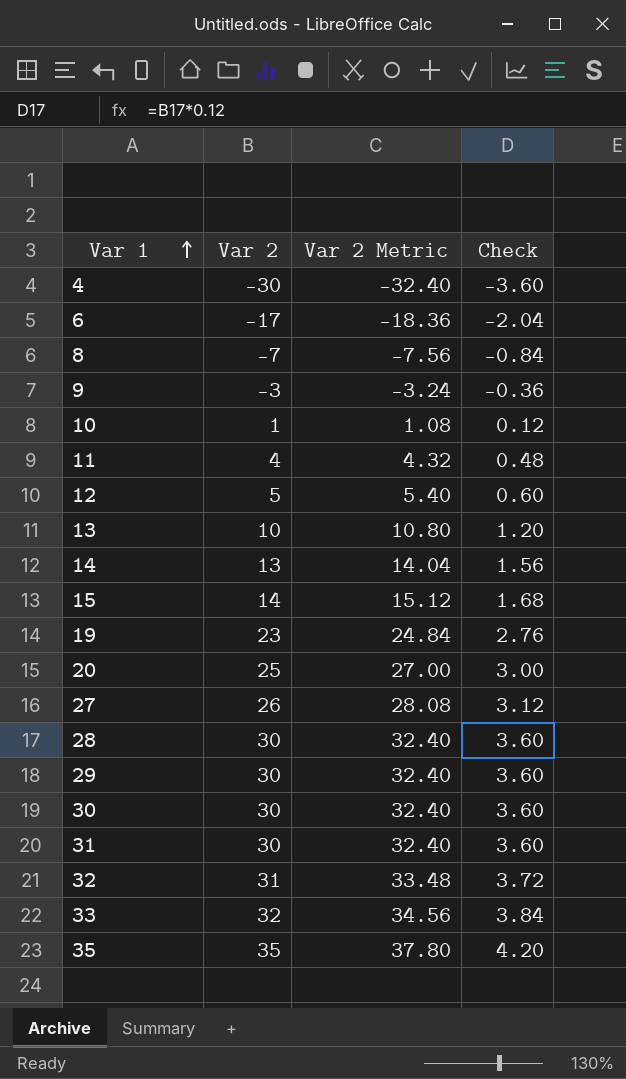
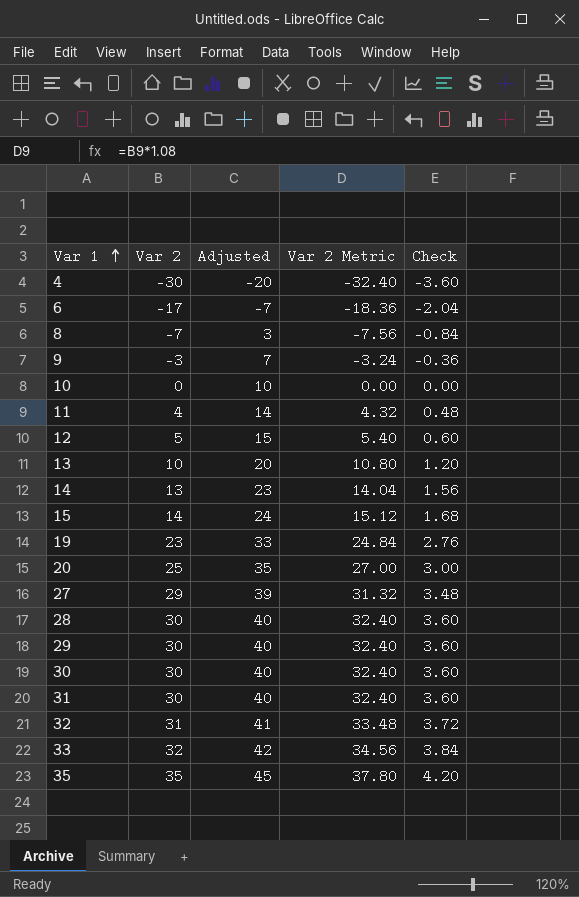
column Adjusted | formula: none -> [Var 2] + 10
10 | Var 2: 1 -> 0
10 | Var 2 Metric: 1.08 -> 0.00
10 | Check: 0.12 -> 0.00
27 | Var 2: 26 -> 29
27 | Var 2 Metric: 28.08 -> 31.32
27 | Check: 3.12 -> 3.48

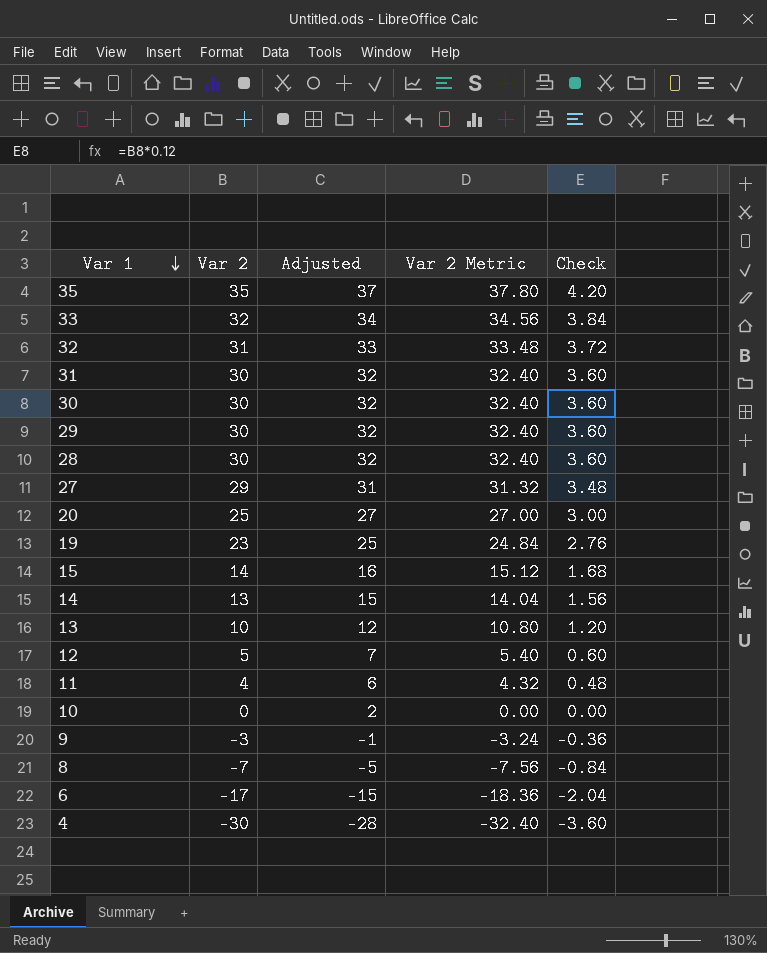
row order: Var 1 ascending -> Var 1 descending
column Adjusted | formula: [Var 2] + 10 -> [Var 2] + 2

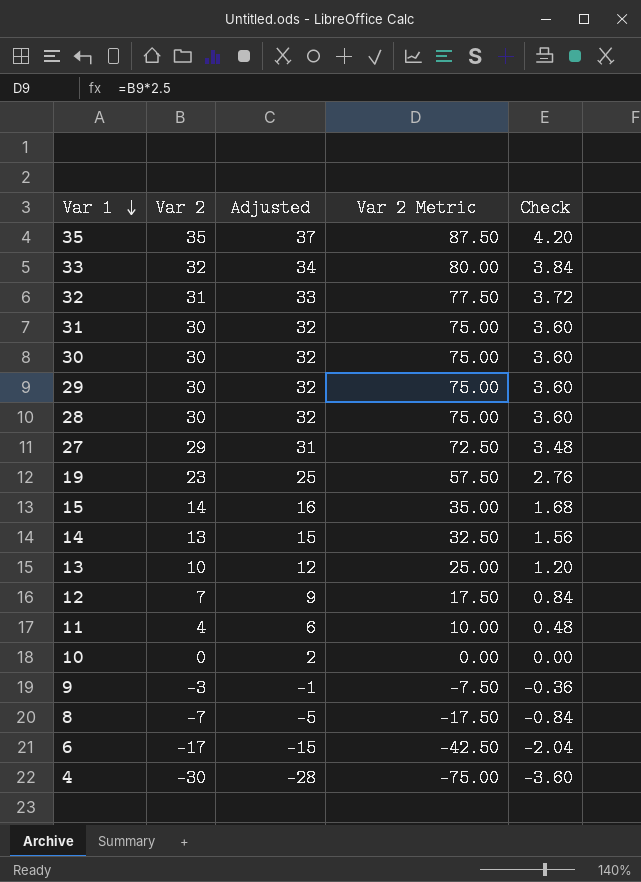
column Var 2 Metric | formula: [Var 2] * 1.08 -> [Var 2] * 2.5
row 20: 25 | 27 | 27.00 | 3.00 -> none
12 | Var 2: 5 -> 7
12 | Adjusted: 7 -> 9
12 | Check: 0.60 -> 0.84

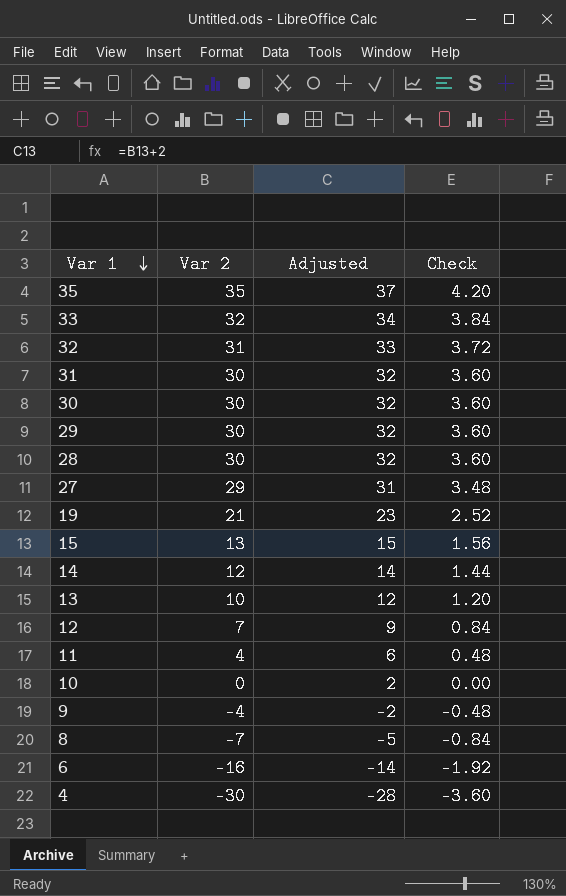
column Var 2 Metric | formula: [Var 2] * 2.5 -> none
19 | Var 2: 23 -> 21
19 | Adjusted: 25 -> 23
19 | Check: 2.76 -> 2.52
15 | Var 2: 14 -> 13
15 | Adjusted: 16 -> 15
15 | Check: 1.68 -> 1.56
14 | Var 2: 13 -> 12
14 | Adjusted: 15 -> 14
14 | Check: 1.56 -> 1.44
9 | Var 2: -3 -> -4
9 | Adjusted: -1 -> -2
9 | Check: -0.36 -> -0.48
6 | Var 2: -17 -> -16
6 | Adjusted: -15 -> -14
6 | Check: -2.04 -> -1.92

